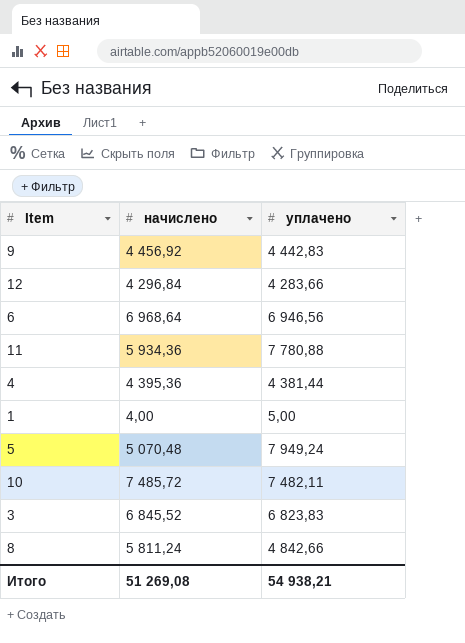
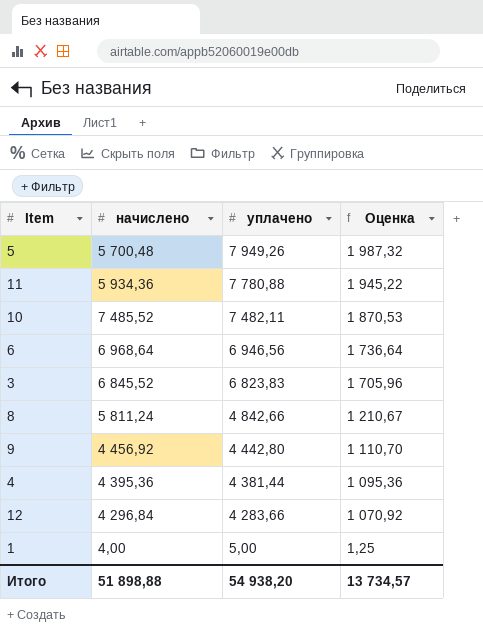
row order: none -> уплачено descending
column Оценка | formula: none -> [уплачено] * 0,25
5 | начислено: 5 070,48 -> 5 700,48
5 | уплачено: 7 949,24 -> 7 949,26
10 | начислено: 7 485,72 -> 7 485,52
9 | уплачено: 4 442,83 -> 4 442,80
Итого | начислено: 51 269,08 -> 51 898,88
Итого | уплачено: 54 938,21 -> 54 938,20

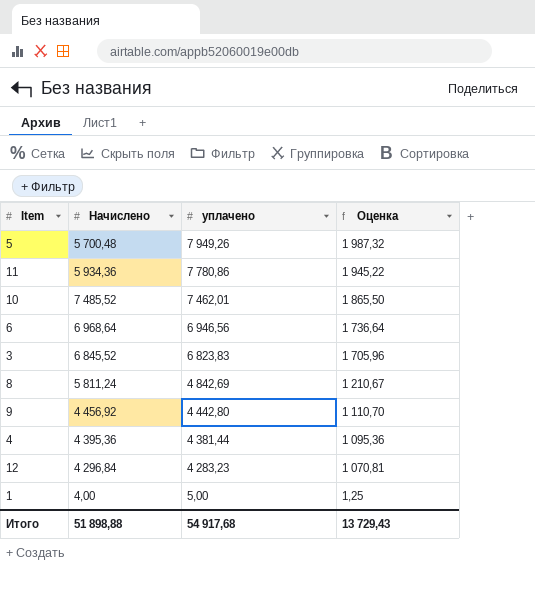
column name: начислено -> Начислено
11 | уплачено: 7 780,88 -> 7 780,86
10 | уплачено: 7 482,11 -> 7 462,01
10 | Оценка: 1 870,53 -> 1 865,50
8 | уплачено: 4 842,66 -> 4 842,69
12 | уплачено: 4 283,66 -> 4 283,23
12 | Оценка: 1 070,92 -> 1 070,81
Итого | уплачено: 54 938,20 -> 54 917,68
Итого | Оценка: 13 734,57 -> 13 729,43

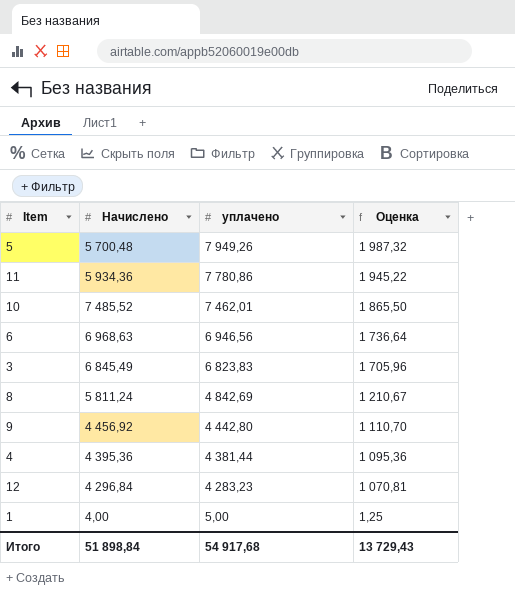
6 | Начислено: 6 968,64 -> 6 968,63
3 | Начислено: 6 845,52 -> 6 845,49
Итого | Начислено: 51 898,88 -> 51 898,84

